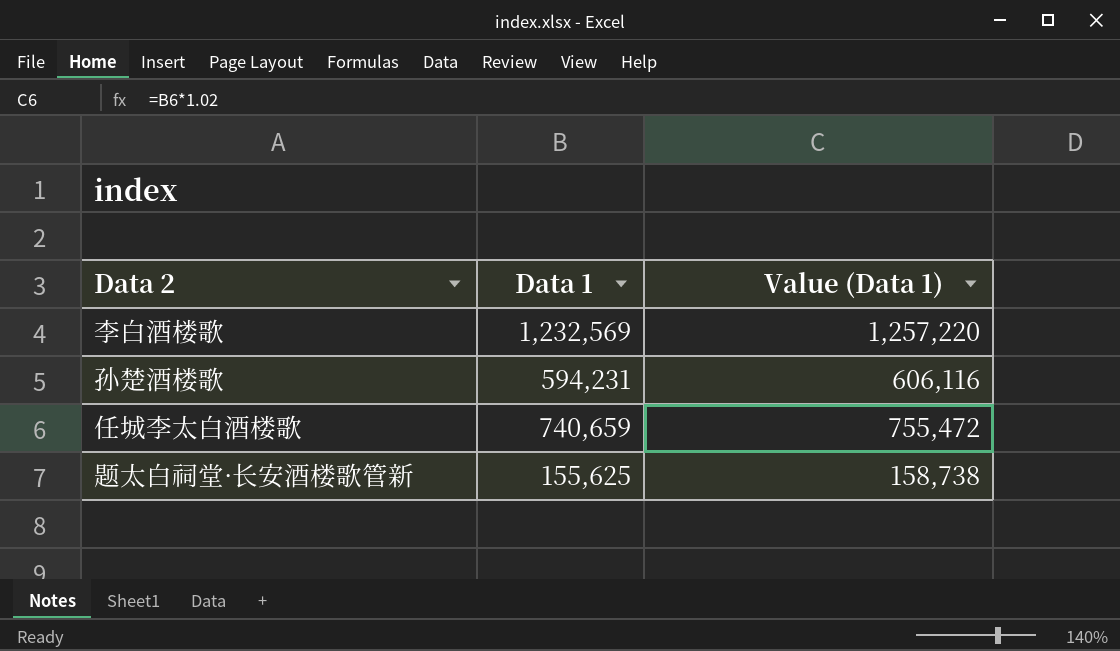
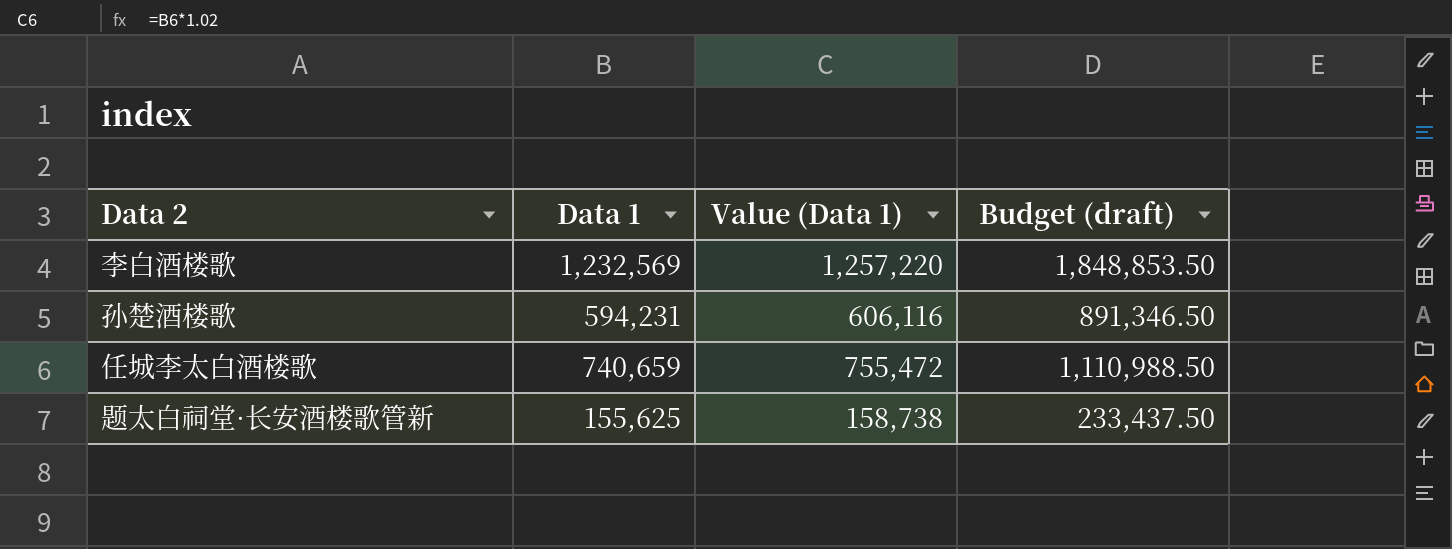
column Budget (draft) | formula: none -> [Data 1] * 1.5

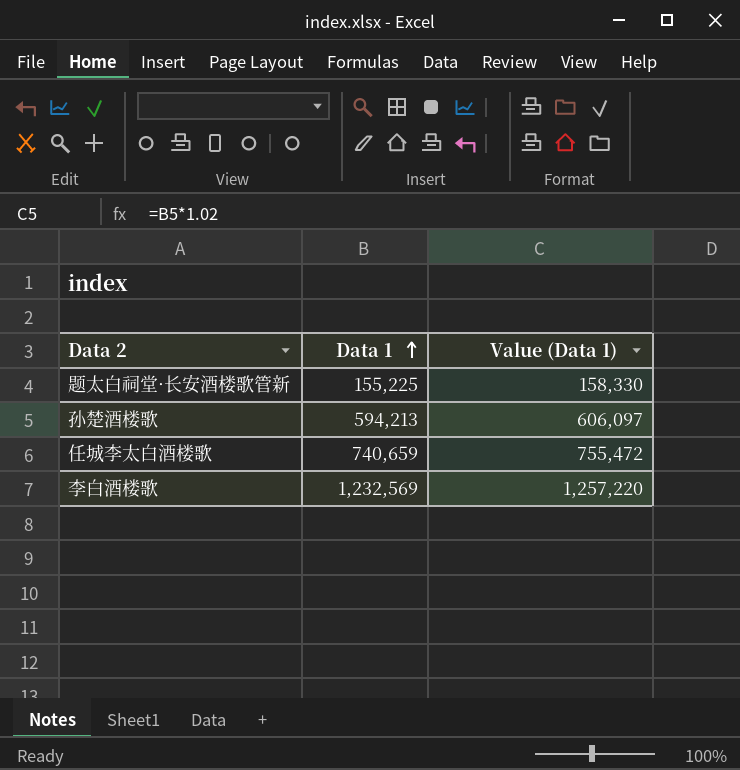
row order: none -> Data 1 ascending
column Budget (draft) | formula: [Data 1] * 1.5 -> none
题太白祠堂·长安酒楼歌管新 | Data 1: 155,625 -> 155,225
题太白祠堂·长安酒楼歌管新 | Value (Data 1): 158,738 -> 158,330
孙楚酒楼歌 | Data 1: 594,231 -> 594,213
孙楚酒楼歌 | Value (Data 1): 606,116 -> 606,097

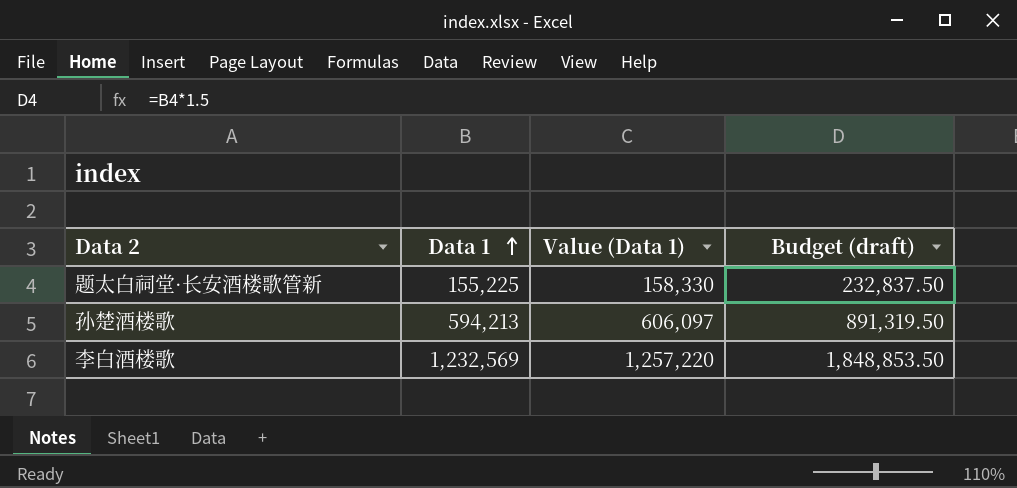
column Budget (draft) | formula: none -> [Data 1] * 1.5
row 任城李太白酒楼歌: 740,659 | 755,472 -> none

